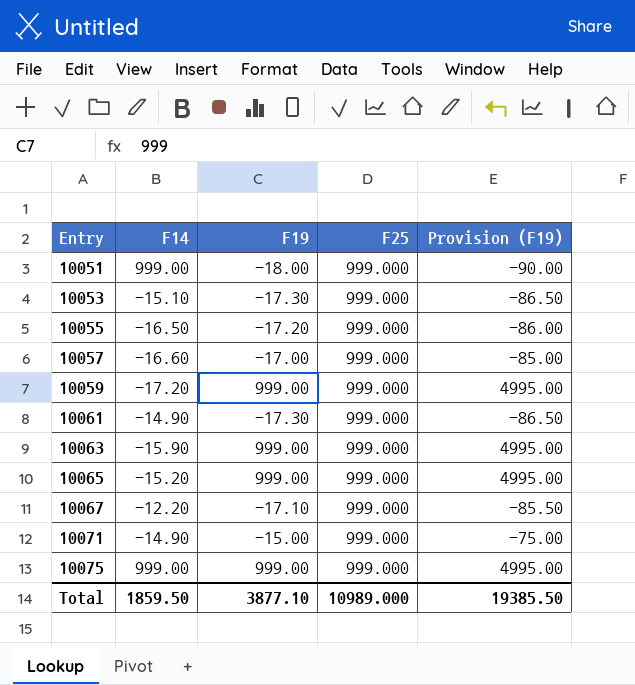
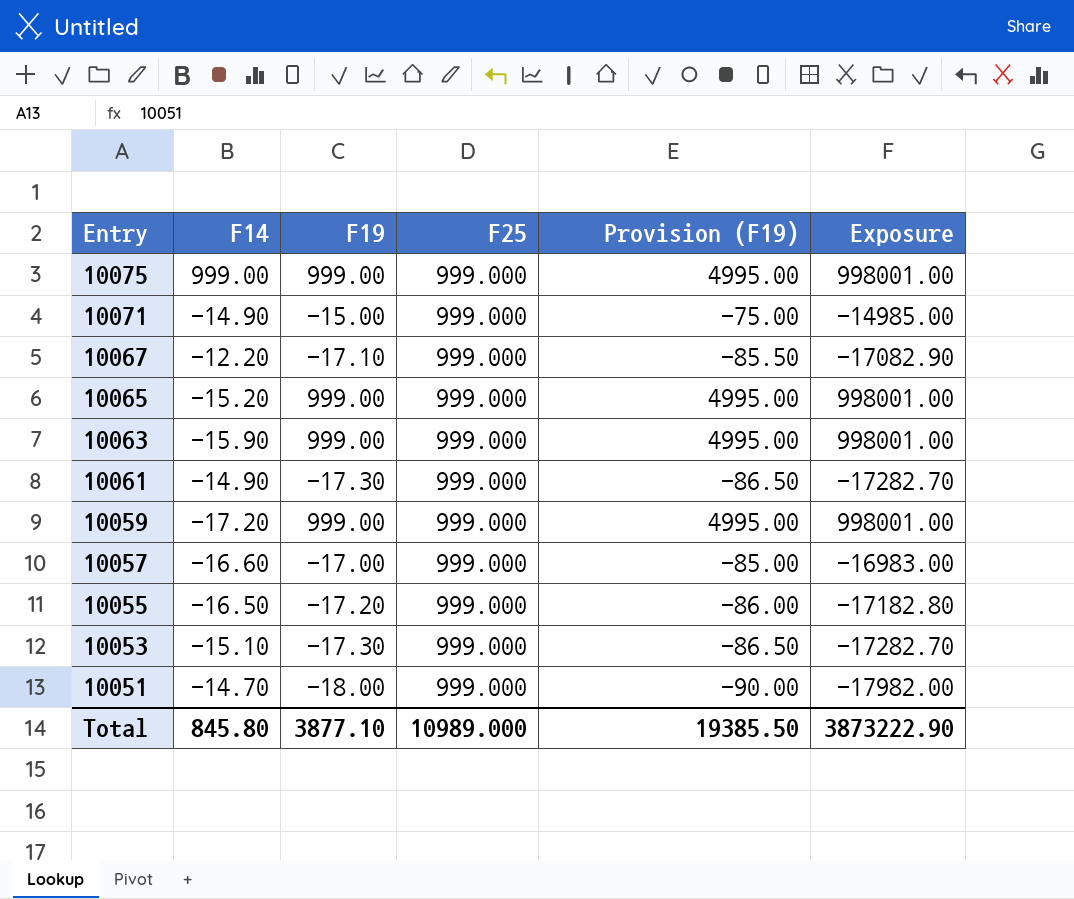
row order: Entry ascending -> Entry descending
column Exposure | formula: none -> [F19] * [F25]
10051 | F14: 999.00 -> -14.70
Total | F14: 1859.50 -> 845.80

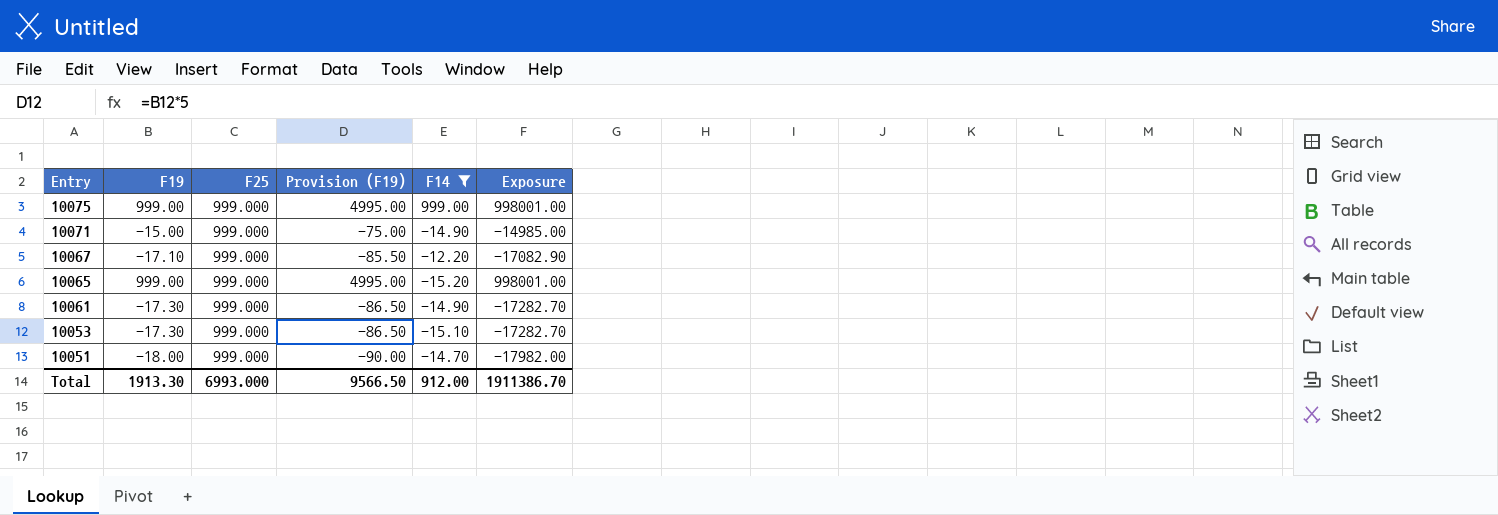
filter: none -> F14 >= -15.20
column F14 | position: 2 -> 5
Total | F19: 3877.10 -> 1913.30
Total | F25: 10989.000 -> 6993.000
Total | Provision (F19): 19385.50 -> 9566.50
Total | F14: 845.80 -> 912.00
Total | Exposure: 3873222.90 -> 1911386.70

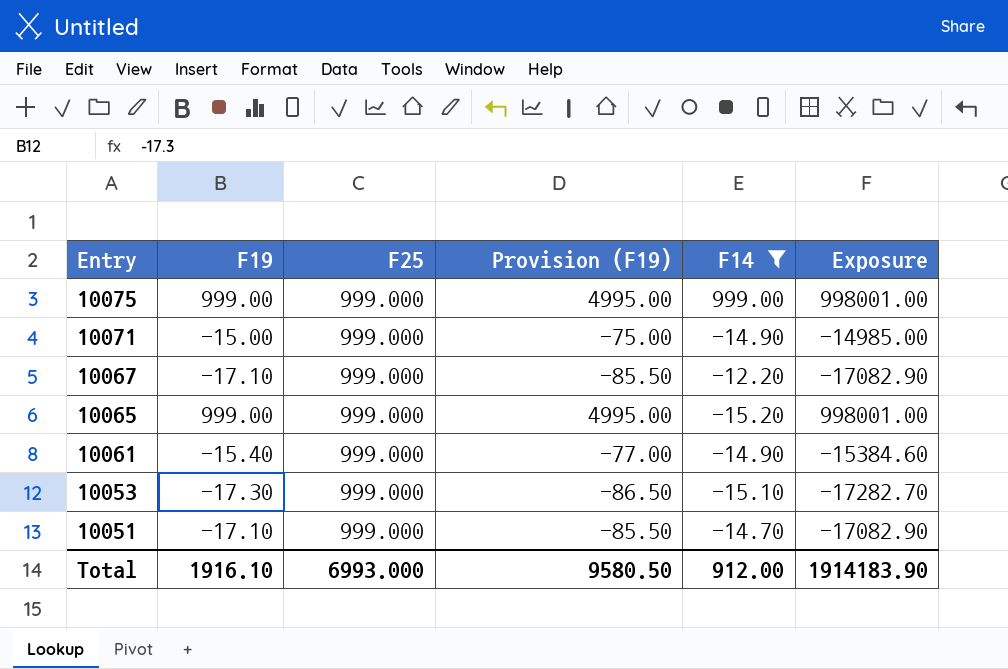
10061 | F19: -17.30 -> -15.40
10061 | Provision (F19): -86.50 -> -77.00
10061 | Exposure: -17282.70 -> -15384.60
10051 | F19: -18.00 -> -17.10
10051 | Provision (F19): -90.00 -> -85.50
10051 | Exposure: -17982.00 -> -17082.90
Total | F19: 1913.30 -> 1916.10
Total | Provision (F19): 9566.50 -> 9580.50
Total | Exposure: 1911386.70 -> 1914183.90

